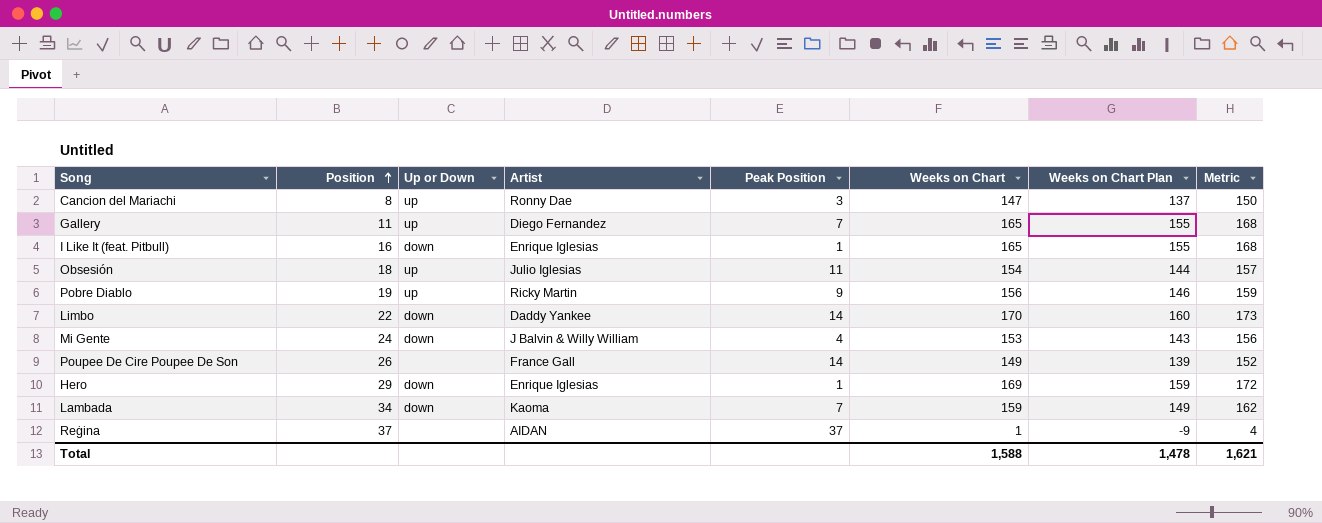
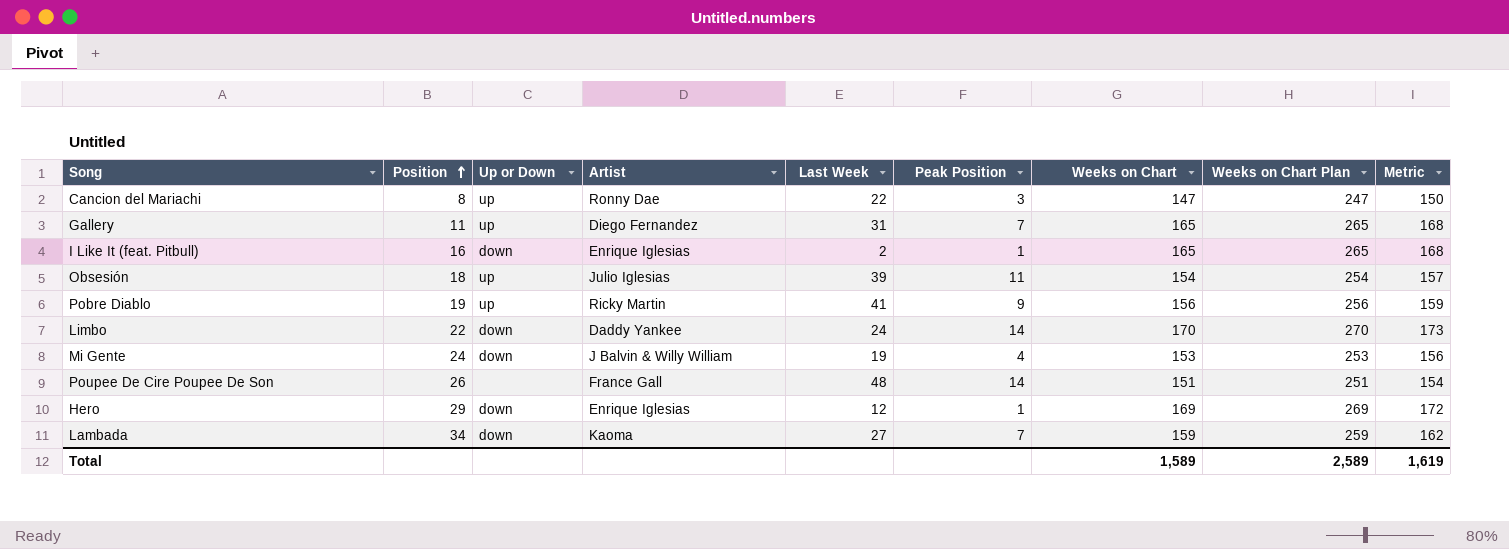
column Last Week | position: none -> 5
column Weeks on Chart Plan | formula: [Weeks on Chart] - 10 -> [Weeks on Chart] + 100
row Reġina: 37 | none | AIDAN | 37 | 1 | -9 | 4 -> none
Poupee De Cire Poupee De Son | Weeks on Chart: 149 -> 151
Poupee De Cire Poupee De Son | Metric: 152 -> 154
Total | Weeks on Chart: 1,588 -> 1,589
Total | Weeks on Chart Plan: 1,478 -> 2,589
Total | Metric: 1,621 -> 1,619

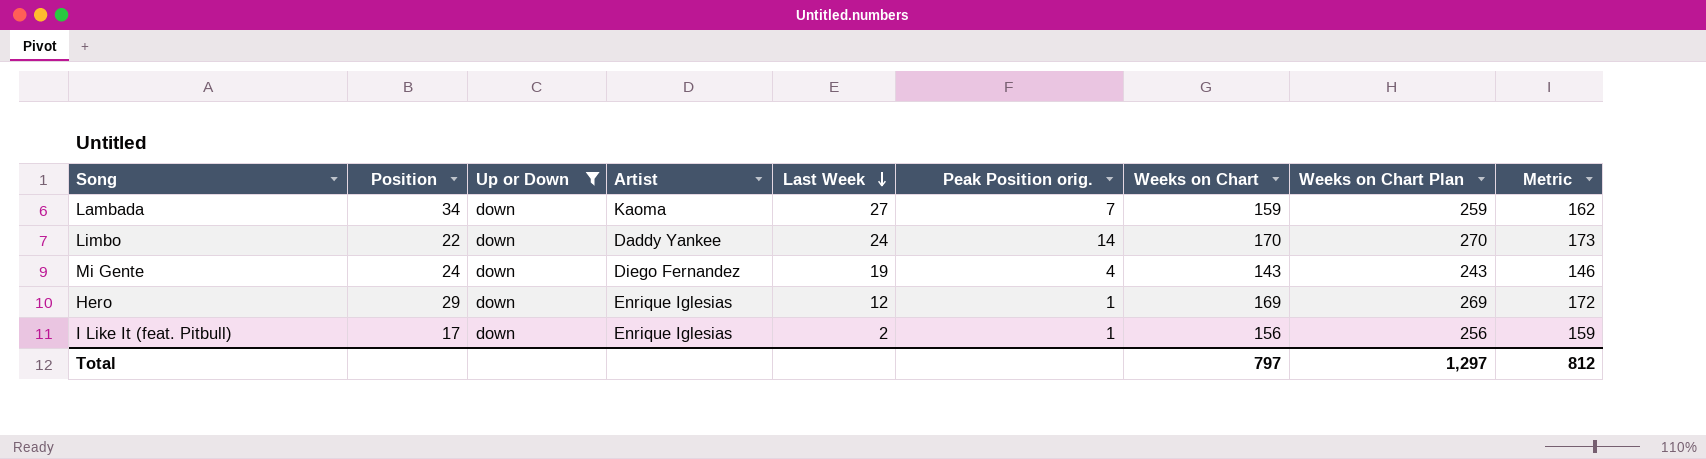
filter: none -> Up or Down = down
row order: Position ascending -> Last Week descending
column name: Peak Position -> Peak Position orig.
Mi Gente | Artist: J Balvin & Willy William -> Diego Fernandez
Mi Gente | Weeks on Chart: 153 -> 143
Mi Gente | Weeks on Chart Plan: 253 -> 243
Mi Gente | Metric: 156 -> 146
I Like It (feat. Pitbull) | Position: 16 -> 17
I Like It (feat. Pitbull) | Weeks on Chart: 165 -> 156
I Like It (feat. Pitbull) | Weeks on Chart Plan: 265 -> 256
I Like It (feat. Pitbull) | Metric: 168 -> 159
Total | Weeks on Chart: 1,589 -> 797
Total | Weeks on Chart Plan: 2,589 -> 1,297
Total | Metric: 1,619 -> 812

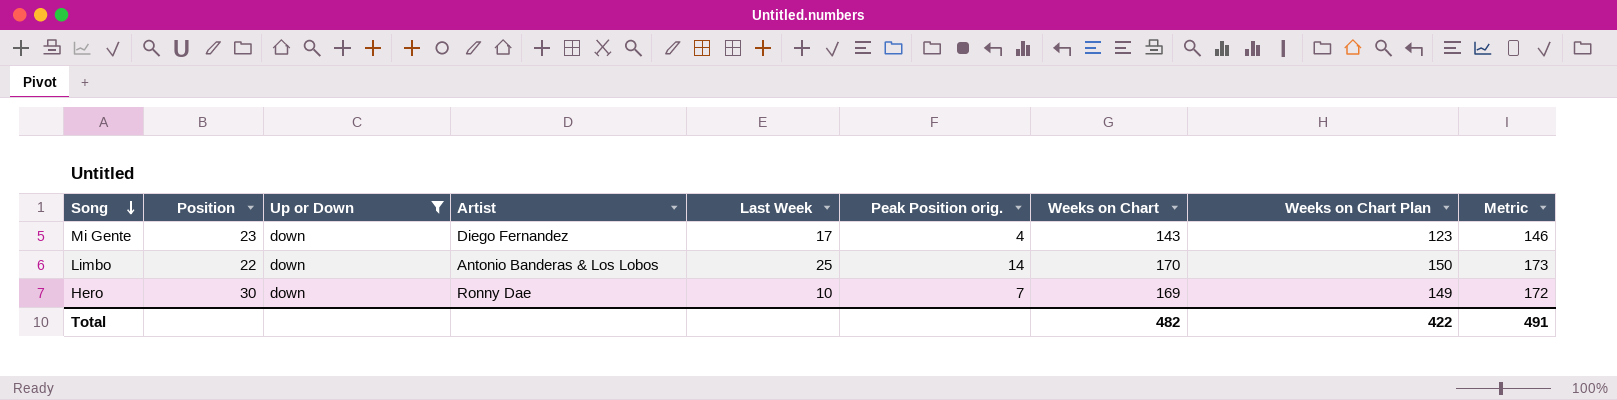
row order: Last Week descending -> Song descending
column Weeks on Chart Plan | formula: [Weeks on Chart] + 100 -> [Weeks on Chart] - 20
row Lambada: 34 | down | Kaoma | 27 | 7 | 159 | 259 | 162 -> none
row I Like It (feat. Pitbull): 17 | down | Enrique Iglesias | 2 | 1 | 156 | 256 | 159 -> none
Mi Gente | Position: 24 -> 23
Mi Gente | Last Week: 19 -> 17
Limbo | Artist: Daddy Yankee -> Antonio Banderas & Los Lobos
Limbo | Last Week: 24 -> 25
Hero | Position: 29 -> 30
Hero | Artist: Enrique Iglesias -> Ronny Dae
Hero | Last Week: 12 -> 10
Hero | Peak Position orig.: 1 -> 7
Total | Weeks on Chart: 797 -> 482
Total | Weeks on Chart Plan: 1,297 -> 422
Total | Metric: 812 -> 491

